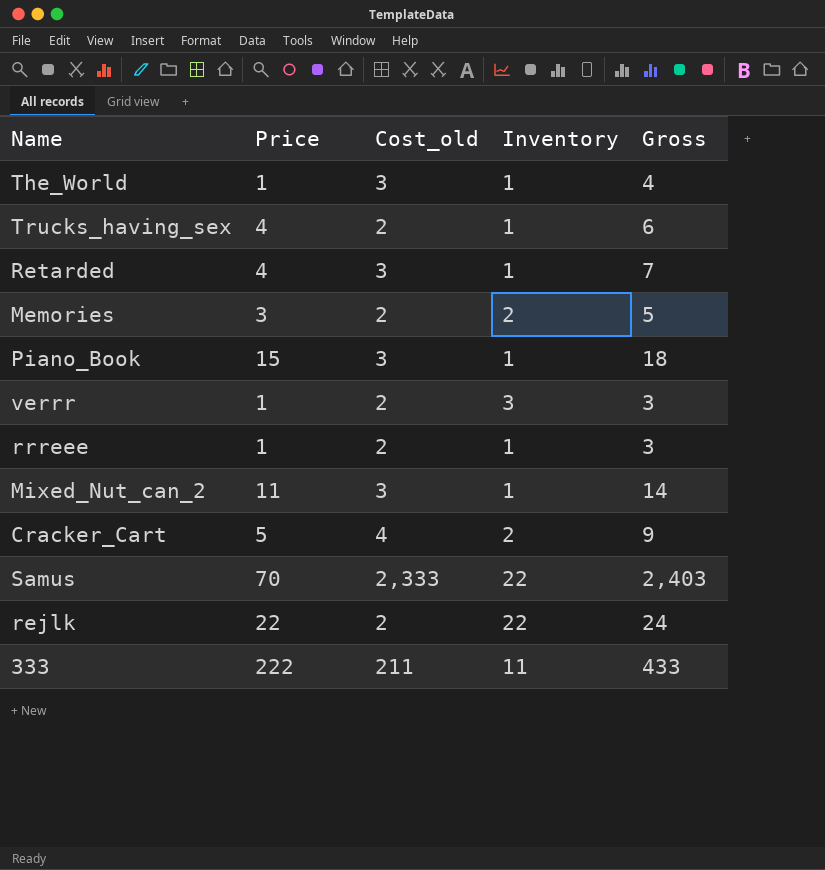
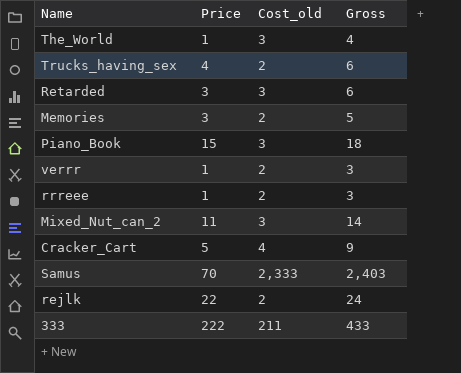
column Inventory | position: 4 -> none
Retarded | Price: 4 -> 3
Retarded | Gross: 7 -> 6

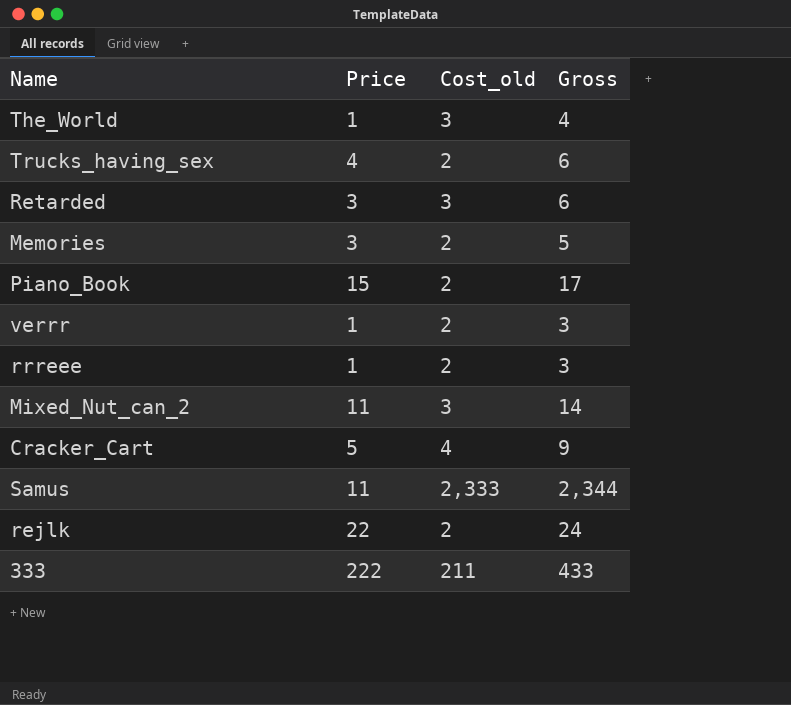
Piano_Book | Cost_old: 3 -> 2
Piano_Book | Gross: 18 -> 17
Samus | Price: 70 -> 11
Samus | Gross: 2,403 -> 2,344

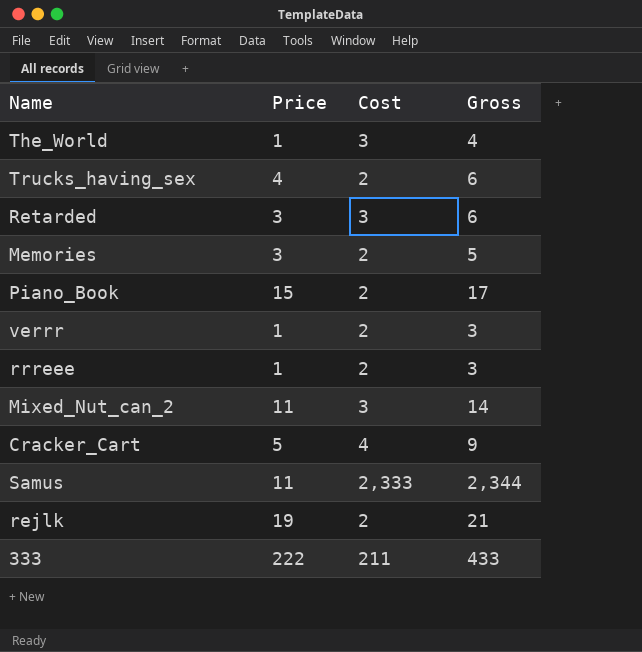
column name: Cost_old -> Cost
rejlk | Price: 22 -> 19
rejlk | Gross: 24 -> 21

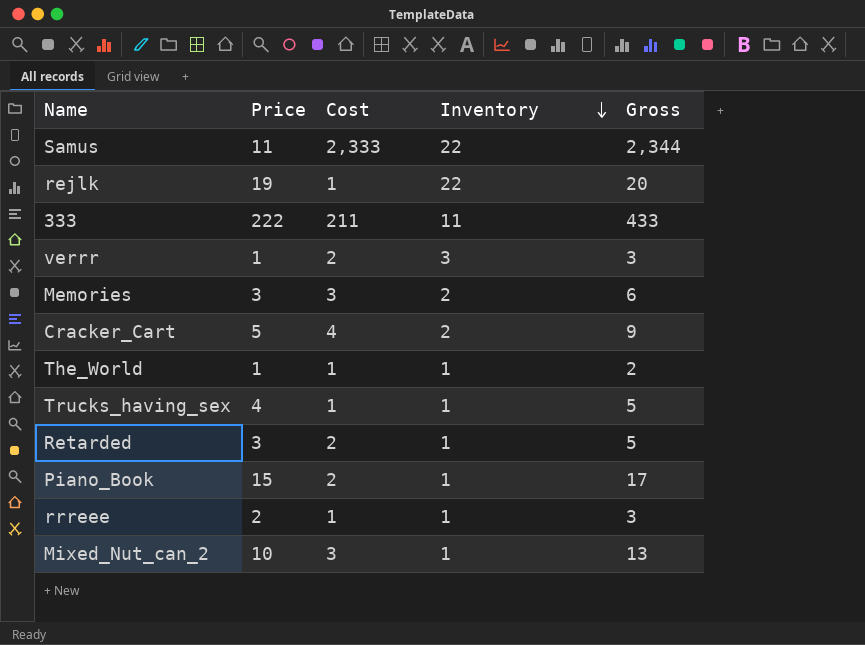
row order: none -> Inventory descending
column Inventory | position: none -> 4
rejlk | Cost: 2 -> 1
rejlk | Gross: 21 -> 20
Memories | Cost: 2 -> 3
Memories | Gross: 5 -> 6
The_World | Cost: 3 -> 1
The_World | Gross: 4 -> 2
Trucks_having_sex | Cost: 2 -> 1
Trucks_having_sex | Gross: 6 -> 5
Retarded | Cost: 3 -> 2
Retarded | Gross: 6 -> 5
rrreee | Price: 1 -> 2
rrreee | Cost: 2 -> 1
Mixed_Nut_can_2 | Price: 11 -> 10
Mixed_Nut_can_2 | Gross: 14 -> 13

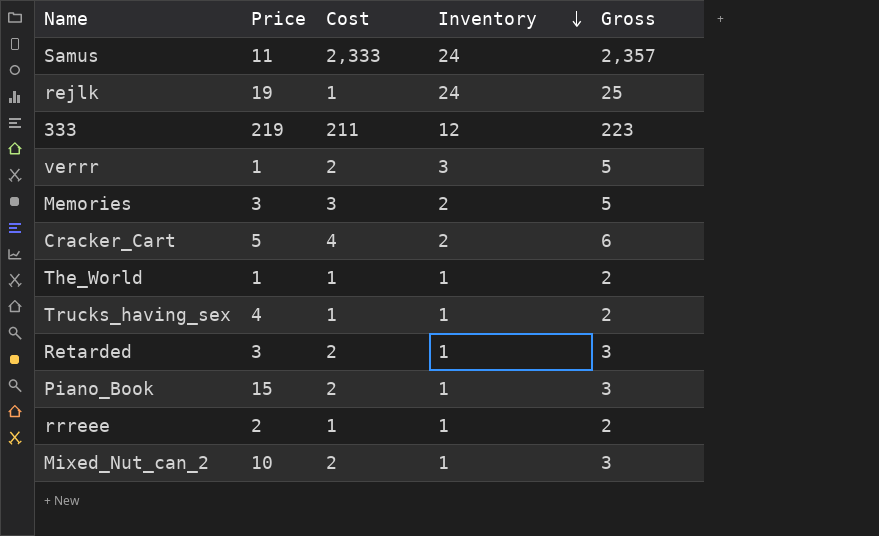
column Gross | formula: [Price] + [Cost] -> [Cost] + [Inventory]
Samus | Inventory: 22 -> 24
rejlk | Inventory: 22 -> 24
333 | Price: 222 -> 219
333 | Inventory: 11 -> 12
Mixed_Nut_can_2 | Cost: 3 -> 2

